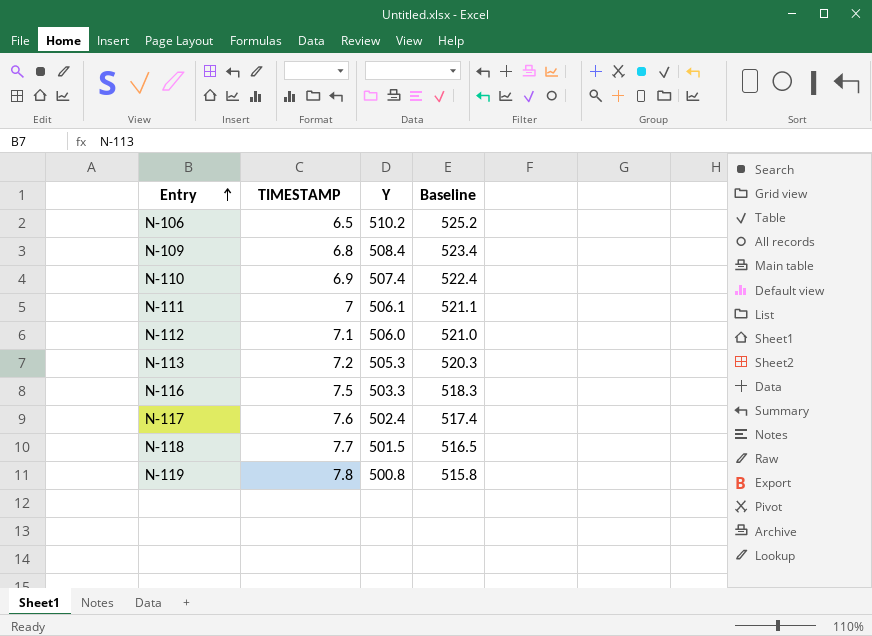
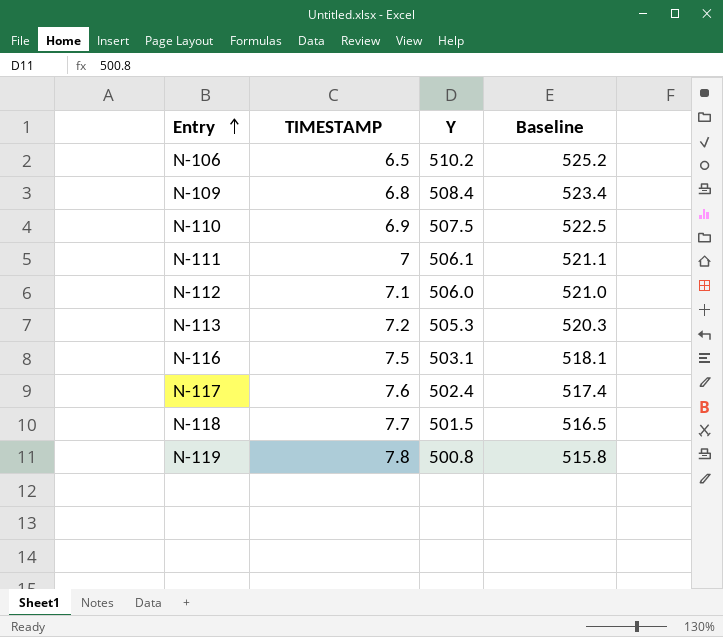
N-110 | Y: 507.4 -> 507.5
N-110 | Baseline: 522.4 -> 522.5
N-116 | Y: 503.3 -> 503.1
N-116 | Baseline: 518.3 -> 518.1

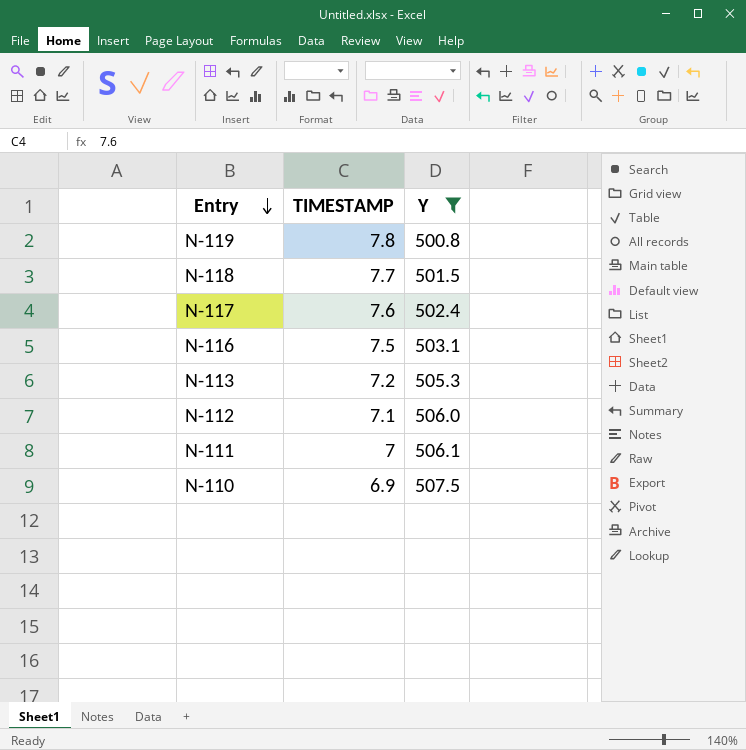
filter: none -> Y <= 507.5
row order: Entry ascending -> Entry descending
column Baseline | formula: [Y] + 15 -> none

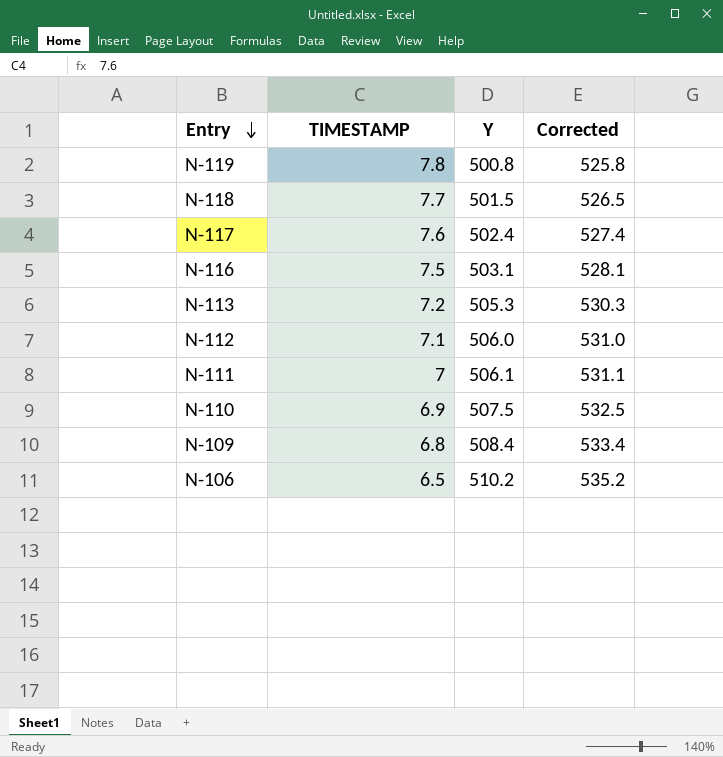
filter: Y <= 507.5 -> none
column Corrected | formula: none -> [Y] + 25

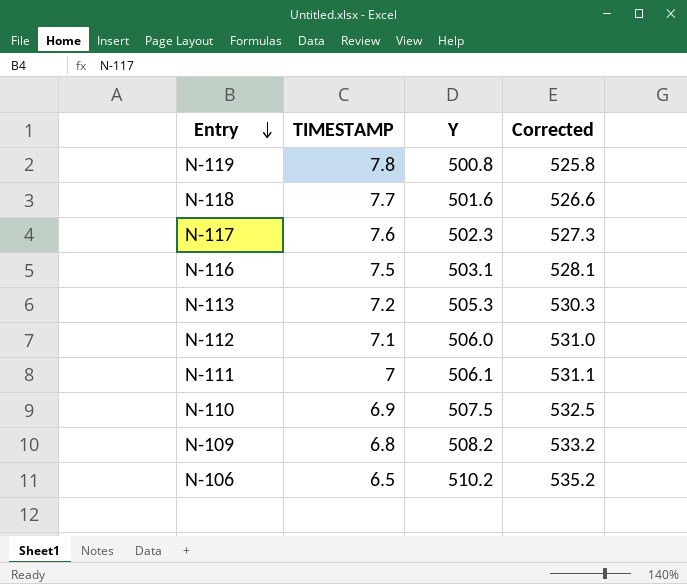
N-118 | Y: 501.5 -> 501.6
N-118 | Corrected: 526.5 -> 526.6
N-117 | Y: 502.4 -> 502.3
N-117 | Corrected: 527.4 -> 527.3
N-109 | Y: 508.4 -> 508.2
N-109 | Corrected: 533.4 -> 533.2

